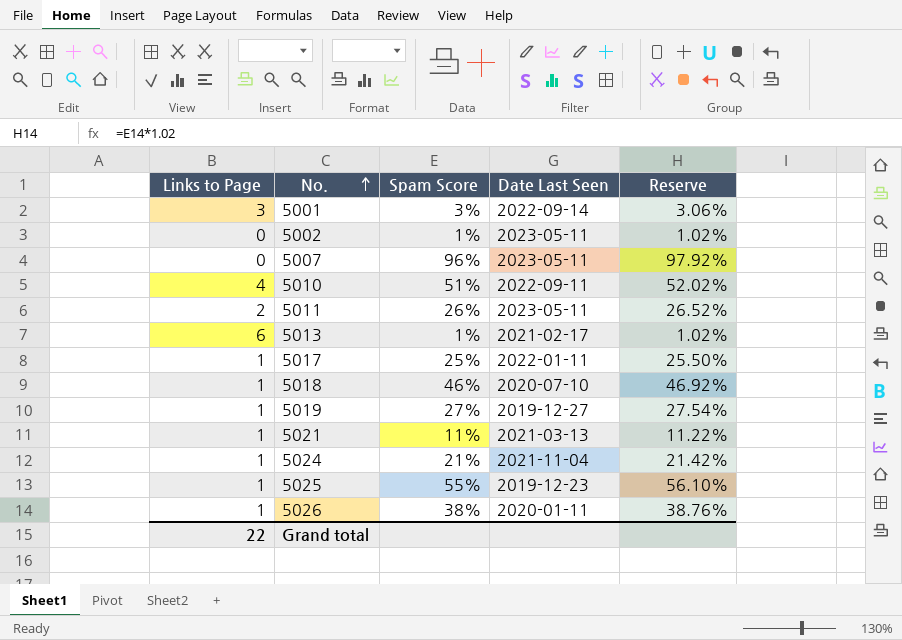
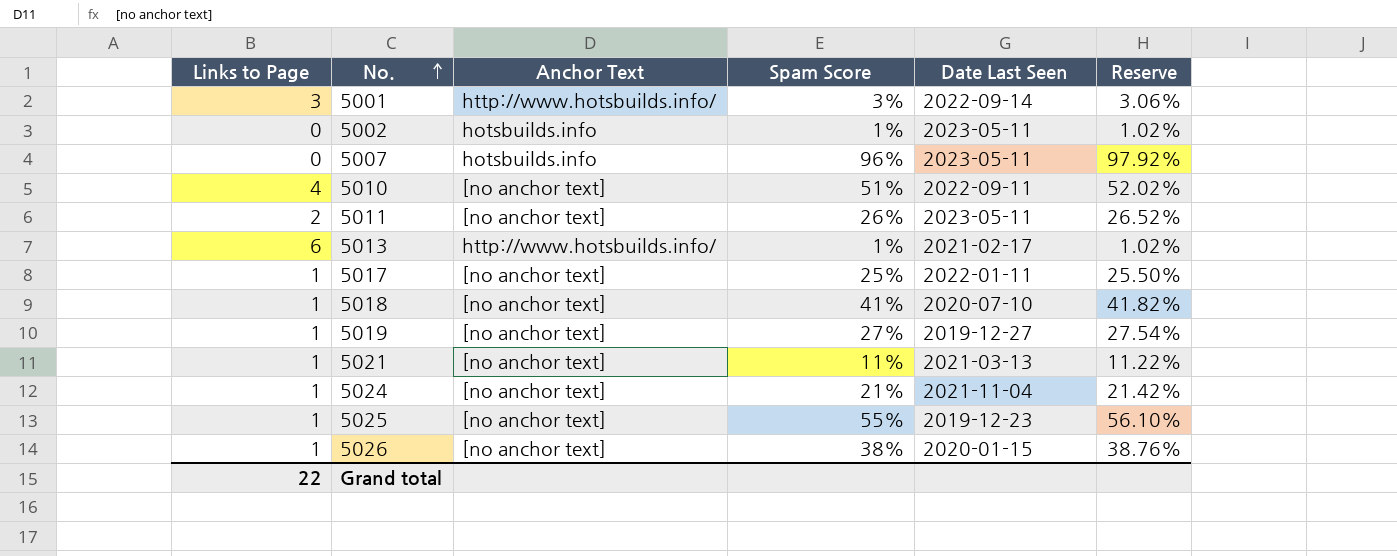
column Anchor Text | position: none -> 3
5018 | Spam Score: 46% -> 41%
5018 | Reserve: 46.92% -> 41.82%
5026 | Date Last Seen: 2020-01-11 -> 2020-01-15

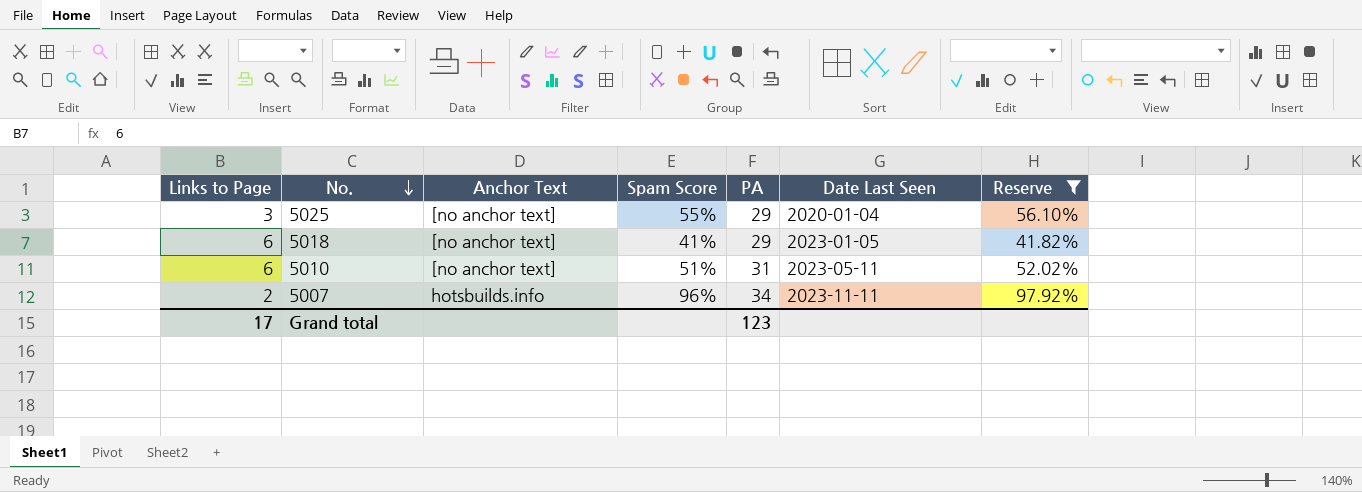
filter: none -> Reserve >= 41.82%
row order: No. ascending -> No. descending
column PA | position: none -> 5
5025 | Links to Page: 1 -> 3
5025 | Date Last Seen: 2019-12-23 -> 2020-01-04
5018 | Links to Page: 1 -> 6
5018 | Date Last Seen: 2020-07-10 -> 2023-01-05
5010 | Links to Page: 4 -> 6
5010 | Date Last Seen: 2022-09-11 -> 2023-05-11
5007 | Links to Page: 0 -> 2
5007 | Date Last Seen: 2023-05-11 -> 2023-11-11
Grand total | Links to Page: 22 -> 17

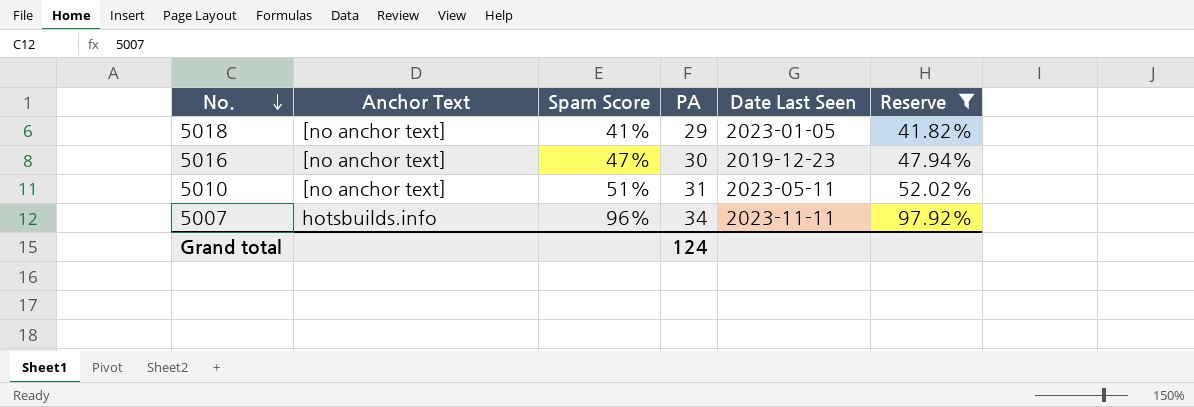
column Links to Page | position: 1 -> none
row 5025: 3 | [no anchor text] | 55% | 29 | 2020-01-04 | 56.10% -> none
row 5016: none -> [no anchor text] | 47% | 30 | 2019-12-23 | 47.94%
Grand total | PA: 123 -> 124

